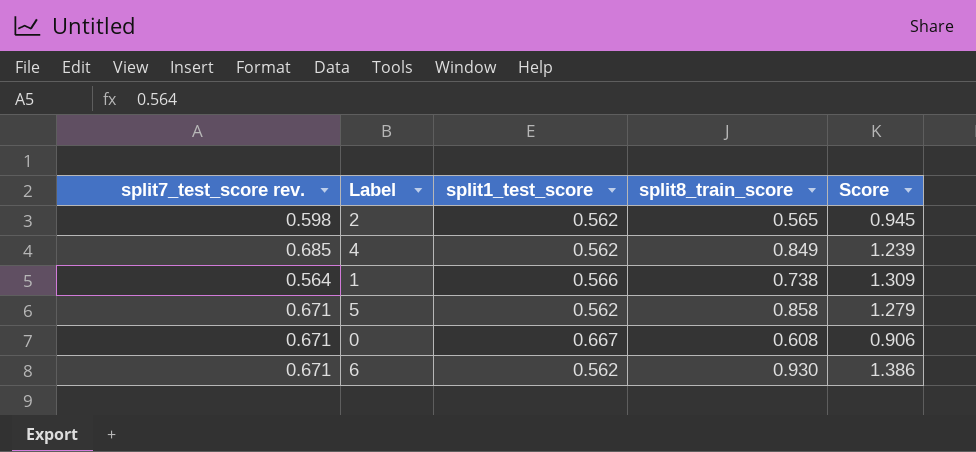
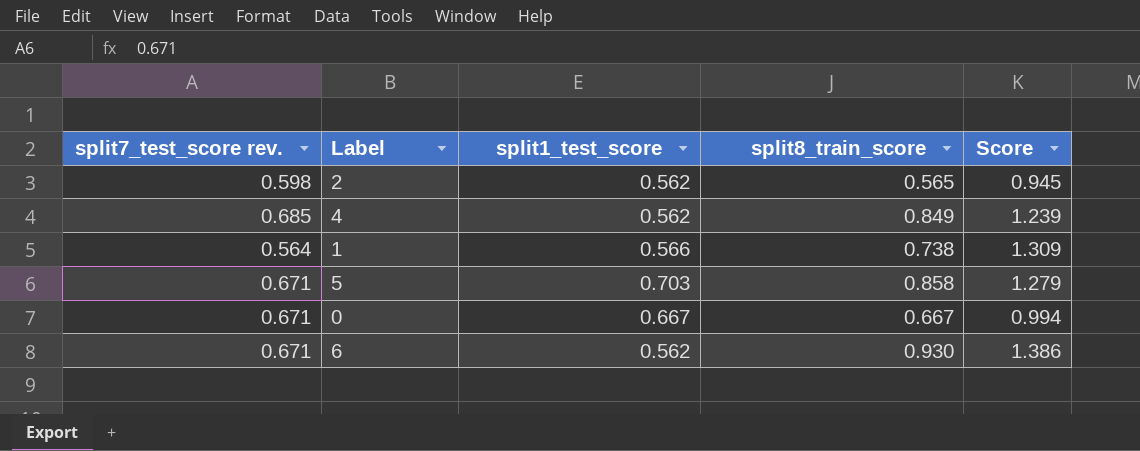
5 | split1_test_score: 0.562 -> 0.703
0 | split8_train_score: 0.608 -> 0.667
0 | Score: 0.906 -> 0.994

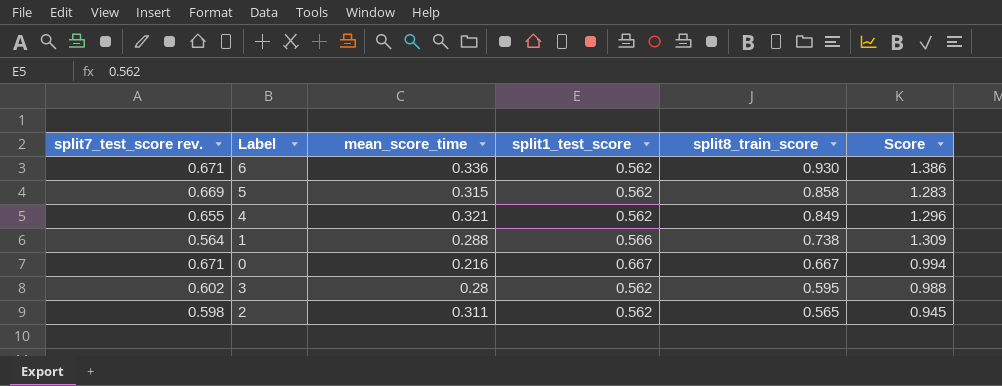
row order: none -> split8_train_score descending
column mean_score_time | position: none -> 3
5 | split7_test_score rev.: 0.671 -> 0.669
5 | split1_test_score: 0.703 -> 0.562
5 | Score: 1.279 -> 1.283
4 | split7_test_score rev.: 0.685 -> 0.655
4 | Score: 1.239 -> 1.296
row 3: none -> 0.602 | 0.28 | 0.562 | 0.595 | 0.988

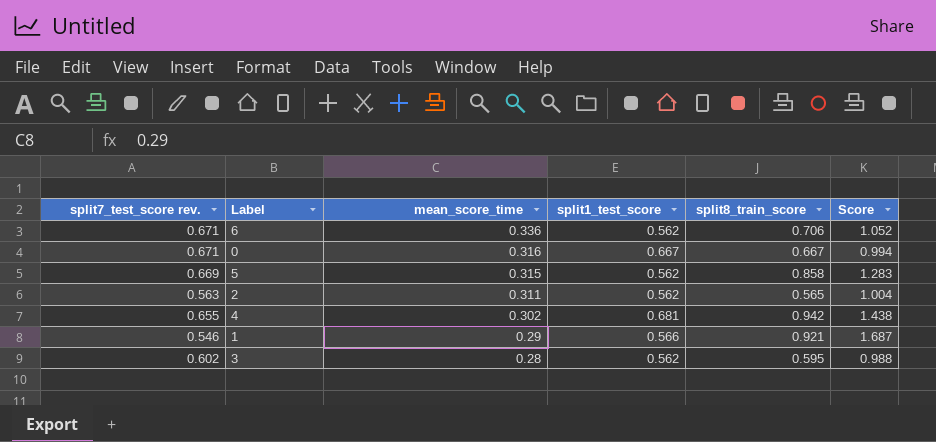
row order: split8_train_score descending -> mean_score_time descending
6 | split8_train_score: 0.930 -> 0.706
6 | Score: 1.386 -> 1.052
0 | mean_score_time: 0.216 -> 0.316
2 | split7_test_score rev.: 0.598 -> 0.563
2 | Score: 0.945 -> 1.004
4 | mean_score_time: 0.321 -> 0.302
4 | split1_test_score: 0.562 -> 0.681
4 | split8_train_score: 0.849 -> 0.942
4 | Score: 1.296 -> 1.438
1 | split7_test_score rev.: 0.564 -> 0.546
1 | mean_score_time: 0.288 -> 0.29
1 | split8_train_score: 0.738 -> 0.921
1 | Score: 1.309 -> 1.687

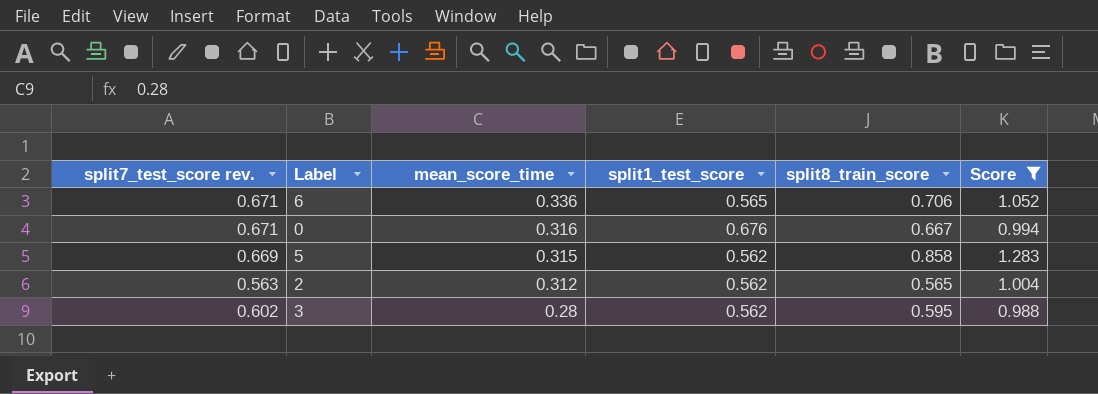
filter: none -> Score <= 1.283
6 | split1_test_score: 0.562 -> 0.565
0 | split1_test_score: 0.667 -> 0.676
2 | mean_score_time: 0.311 -> 0.312

